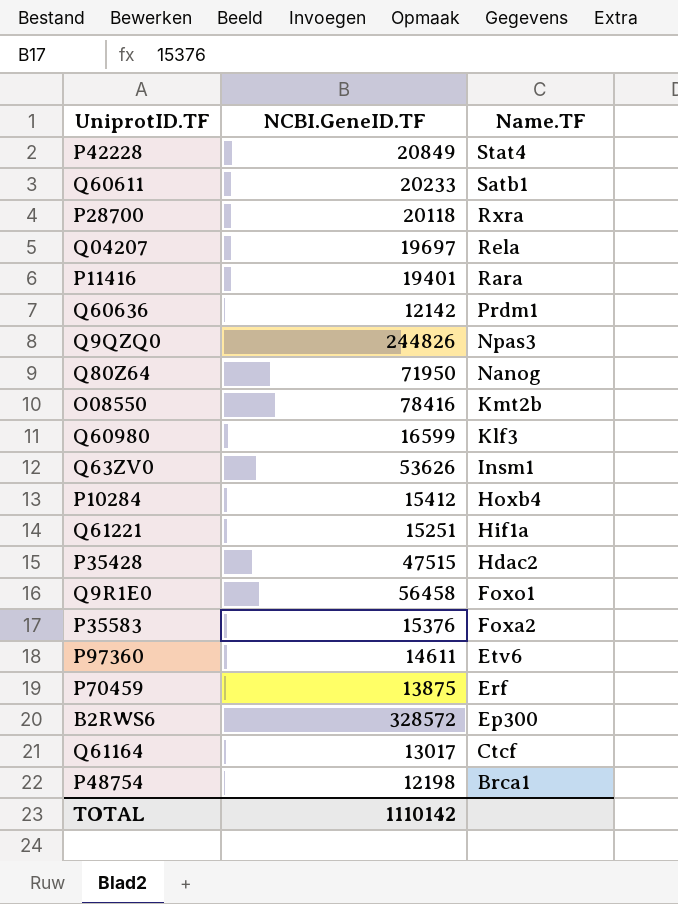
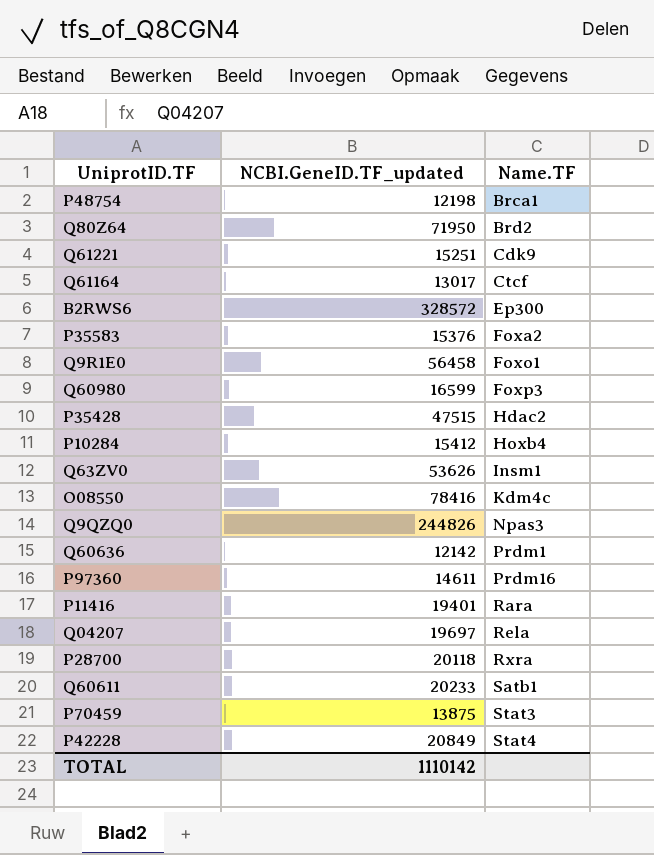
row order: Name.TF descending -> Name.TF ascending
column name: NCBI.GeneID.TF -> NCBI.GeneID.TF_updated
Q80Z64 | Name.TF: Nanog -> Brd2
Q61221 | Name.TF: Hif1a -> Cdk9
Q60980 | Name.TF: Klf3 -> Foxp3
O08550 | Name.TF: Kmt2b -> Kdm4c
P97360 | Name.TF: Etv6 -> Prdm16
P70459 | Name.TF: Erf -> Stat3

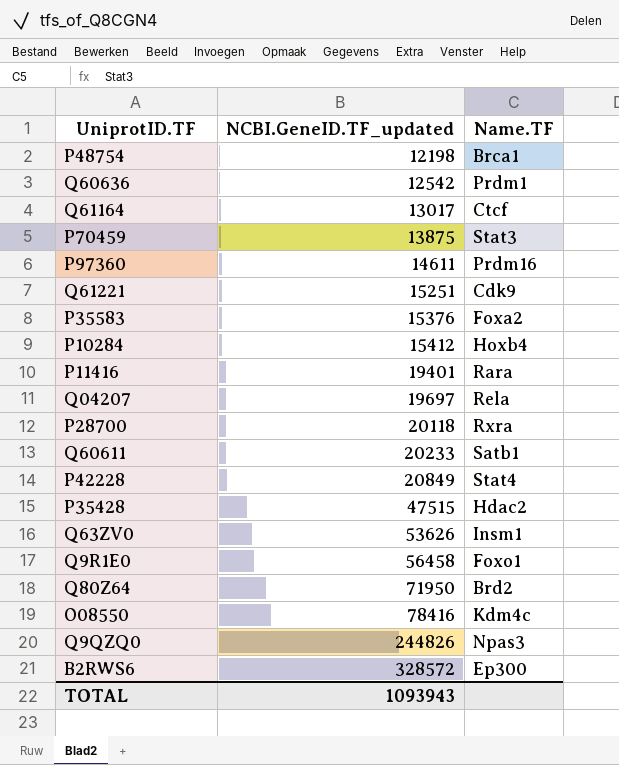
row order: Name.TF ascending -> NCBI.GeneID.TF_updated ascending
row Q60980: 16599 | Foxp3 -> none
Q60636 | NCBI.GeneID.TF_updated: 12142 -> 12542
TOTAL | NCBI.GeneID.TF_updated: 1110142 -> 1093943

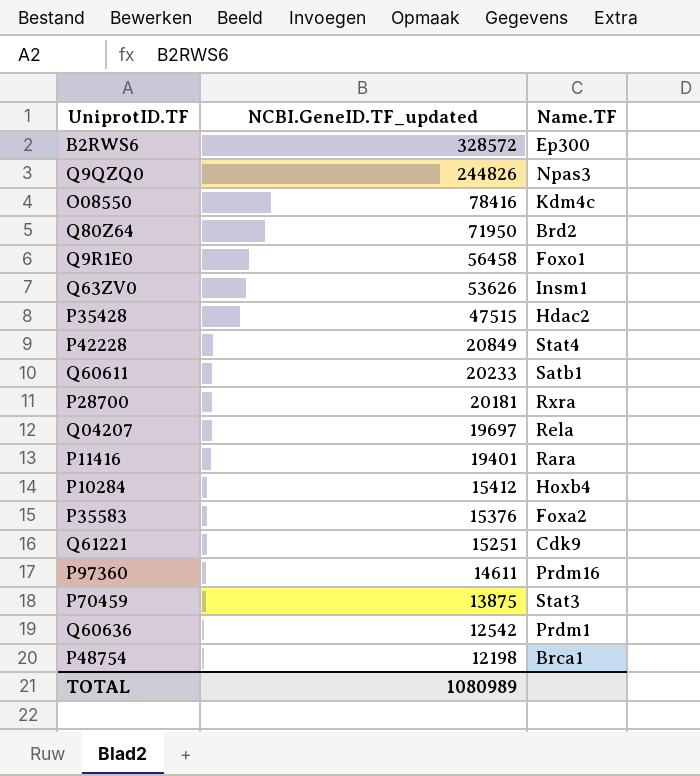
row order: NCBI.GeneID.TF_updated ascending -> NCBI.GeneID.TF_updated descending
row Q61164: 13017 | Ctcf -> none
P28700 | NCBI.GeneID.TF_updated: 20118 -> 20181
TOTAL | NCBI.GeneID.TF_updated: 1093943 -> 1080989

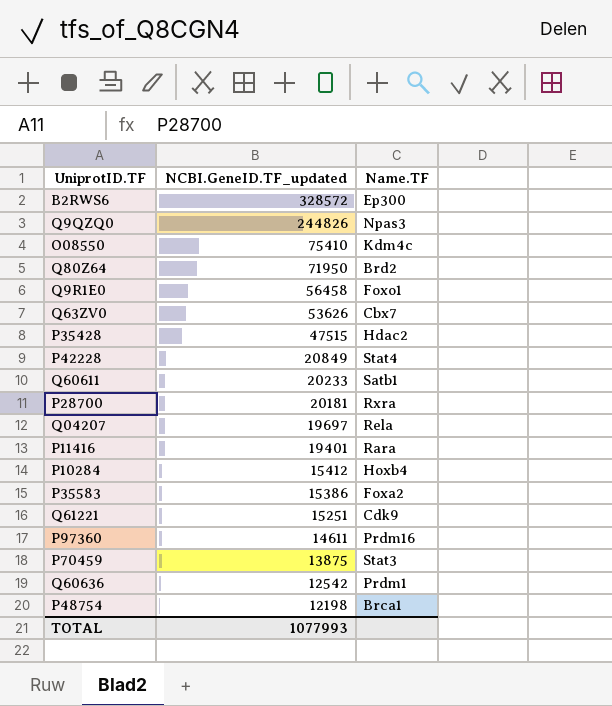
O08550 | NCBI.GeneID.TF_updated: 78416 -> 75410
Q63ZV0 | Name.TF: Insm1 -> Cbx7
P35583 | NCBI.GeneID.TF_updated: 15376 -> 15386
TOTAL | NCBI.GeneID.TF_updated: 1080989 -> 1077993

